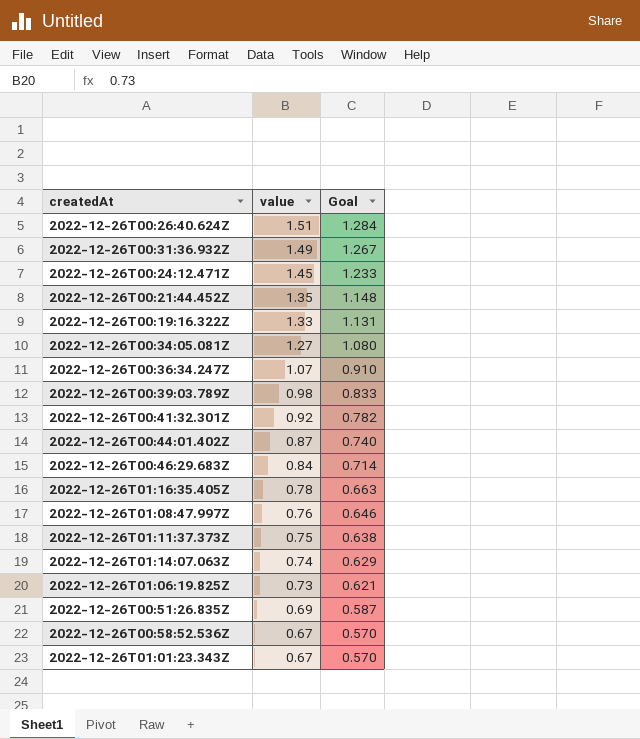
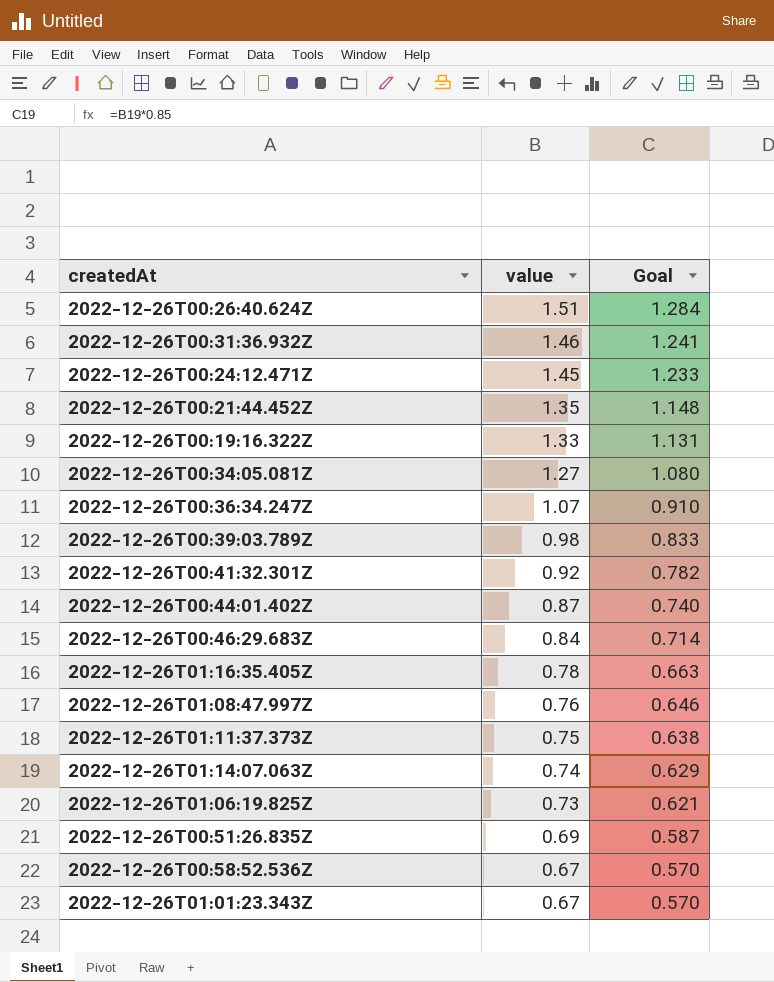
2022-12-26T00:31:36.932Z | value: 1.49 -> 1.46
2022-12-26T00:31:36.932Z | Goal: 1.267 -> 1.241

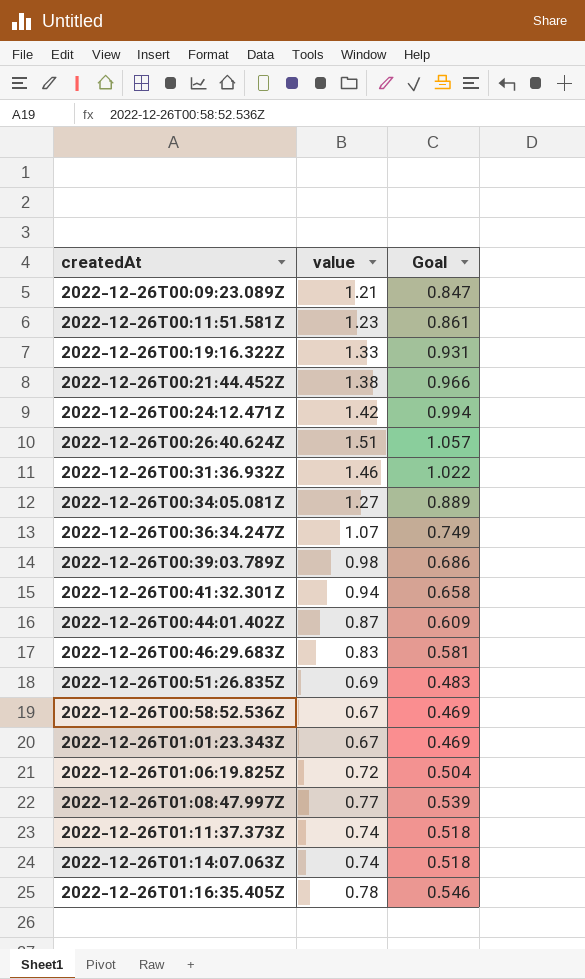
row order: value descending -> createdAt ascending
column Goal | formula: [value] * 0.85 -> [value] * 0.7
row 2022-12-26T00:09:23.089Z: none -> 1.21 | 0.847
row 2022-12-26T00:11:51.581Z: none -> 1.23 | 0.861
2022-12-26T00:21:44.452Z | value: 1.35 -> 1.38
2022-12-26T00:24:12.471Z | value: 1.45 -> 1.42
2022-12-26T00:41:32.301Z | value: 0.92 -> 0.94
2022-12-26T00:46:29.683Z | value: 0.84 -> 0.83
2022-12-26T01:06:19.825Z | value: 0.73 -> 0.72
2022-12-26T01:08:47.997Z | value: 0.76 -> 0.77
2022-12-26T01:11:37.373Z | value: 0.75 -> 0.74

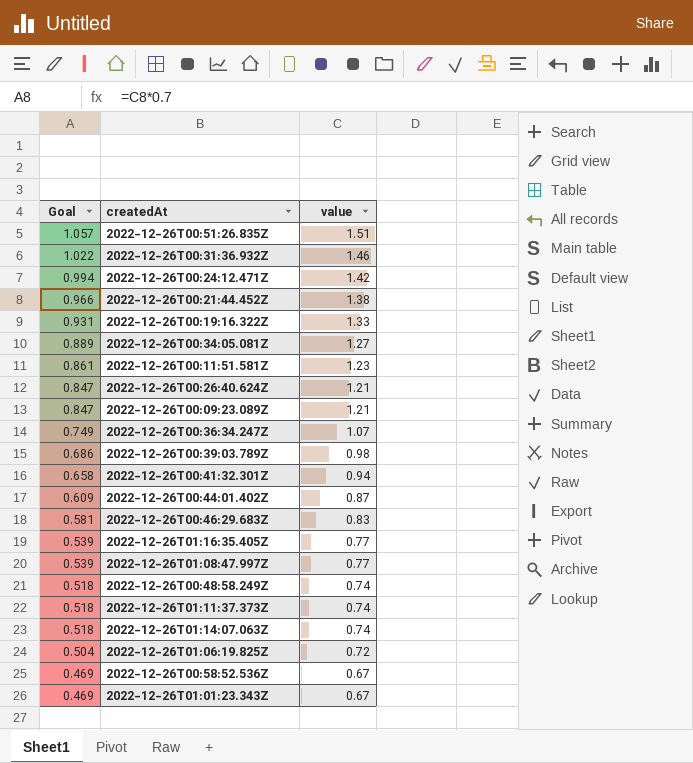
row order: createdAt ascending -> Goal descending
column Goal | position: 3 -> 1
2022-12-26T00:51:26.835Z | Goal: 0.483 -> 1.057
2022-12-26T00:51:26.835Z | value: 0.69 -> 1.51
2022-12-26T00:26:40.624Z | Goal: 1.057 -> 0.847
2022-12-26T00:26:40.624Z | value: 1.51 -> 1.21
2022-12-26T01:16:35.405Z | Goal: 0.546 -> 0.539
2022-12-26T01:16:35.405Z | value: 0.78 -> 0.77
row 2022-12-26T00:48:58.249Z: none -> 0.518 | 0.74

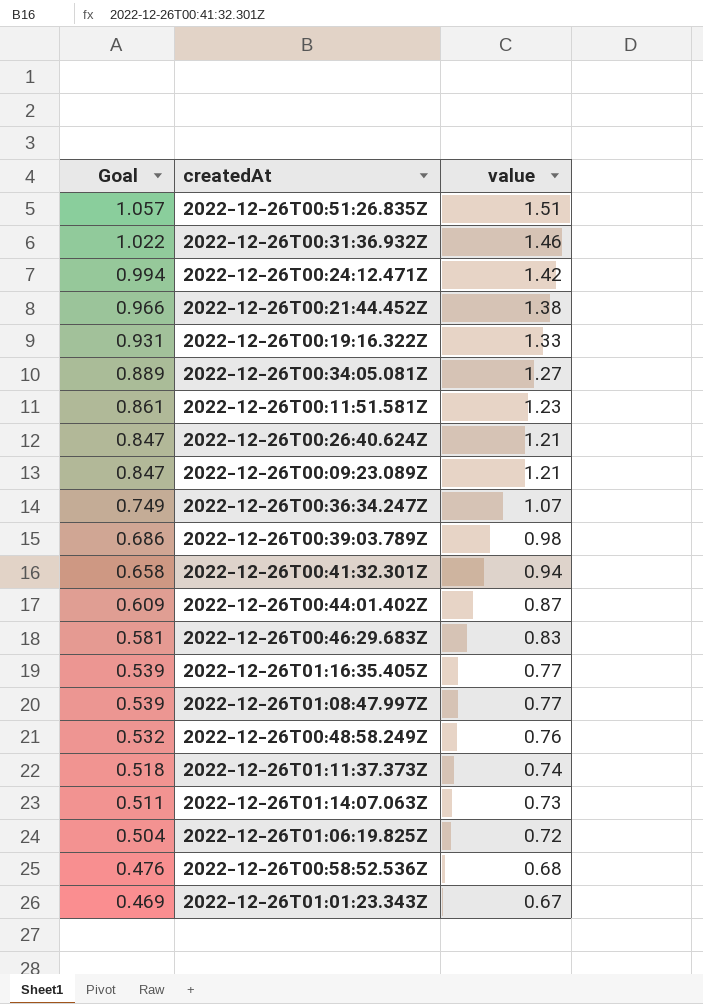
2022-12-26T00:48:58.249Z | Goal: 0.518 -> 0.532
2022-12-26T00:48:58.249Z | value: 0.74 -> 0.76
2022-12-26T01:14:07.063Z | Goal: 0.518 -> 0.511
2022-12-26T01:14:07.063Z | value: 0.74 -> 0.73
2022-12-26T00:58:52.536Z | Goal: 0.469 -> 0.476
2022-12-26T00:58:52.536Z | value: 0.67 -> 0.68

